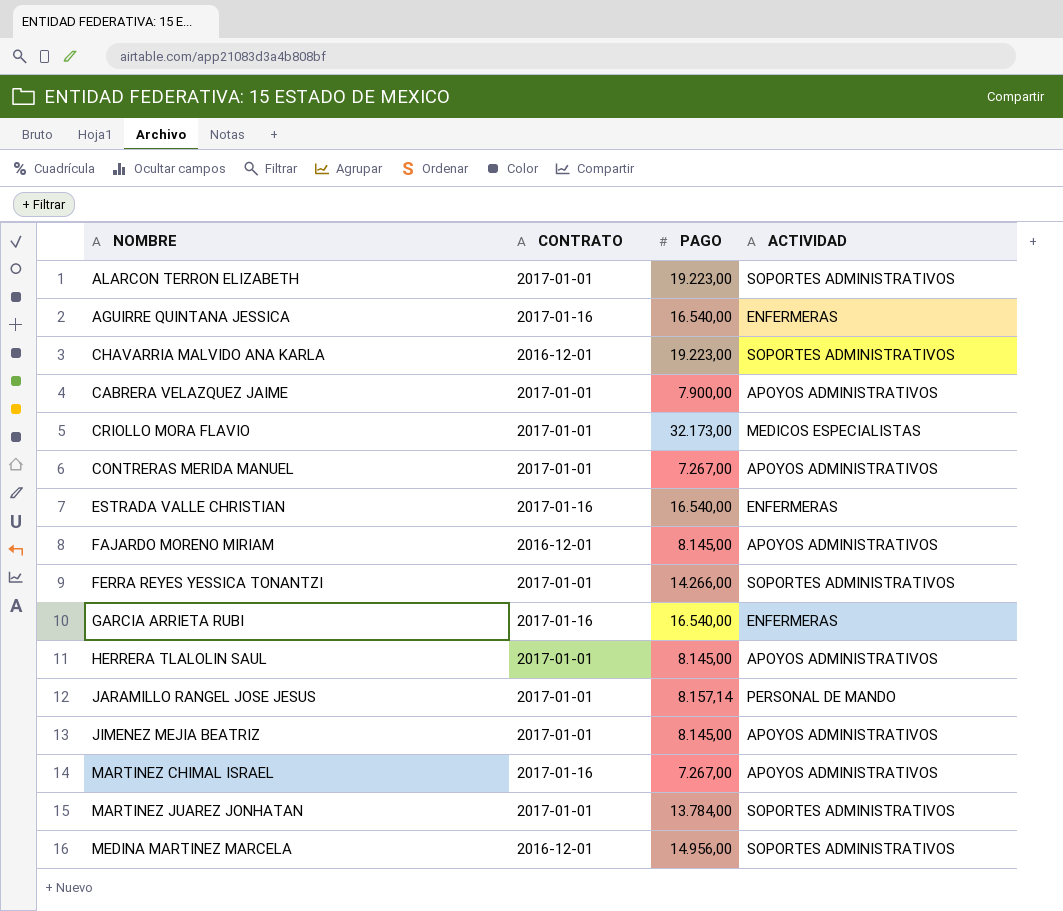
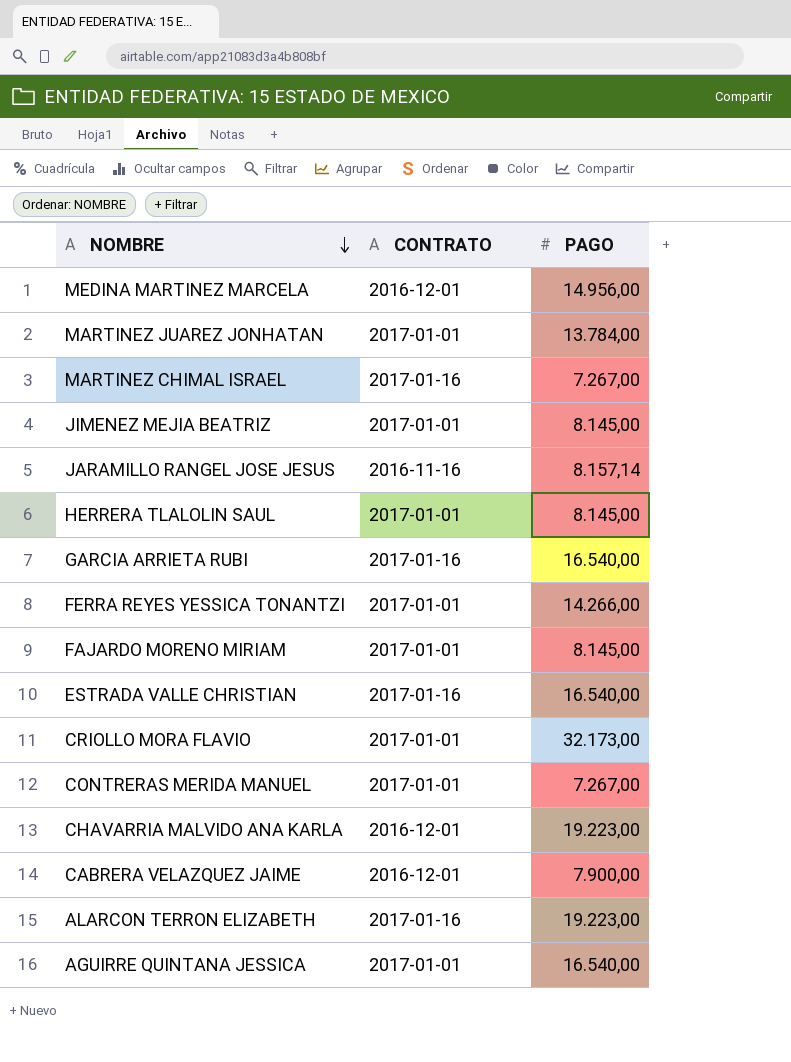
row order: none -> NOMBRE descending
column ACTIVIDAD | position: 4 -> none
JARAMILLO RANGEL JOSE JESUS | CONTRATO: 2017-01-01 -> 2016-11-16
FAJARDO MORENO MIRIAM | CONTRATO: 2016-12-01 -> 2017-01-01
CABRERA VELAZQUEZ JAIME | CONTRATO: 2017-01-01 -> 2016-12-01
ALARCON TERRON ELIZABETH | CONTRATO: 2017-01-01 -> 2017-01-16
AGUIRRE QUINTANA JESSICA | CONTRATO: 2017-01-16 -> 2017-01-01

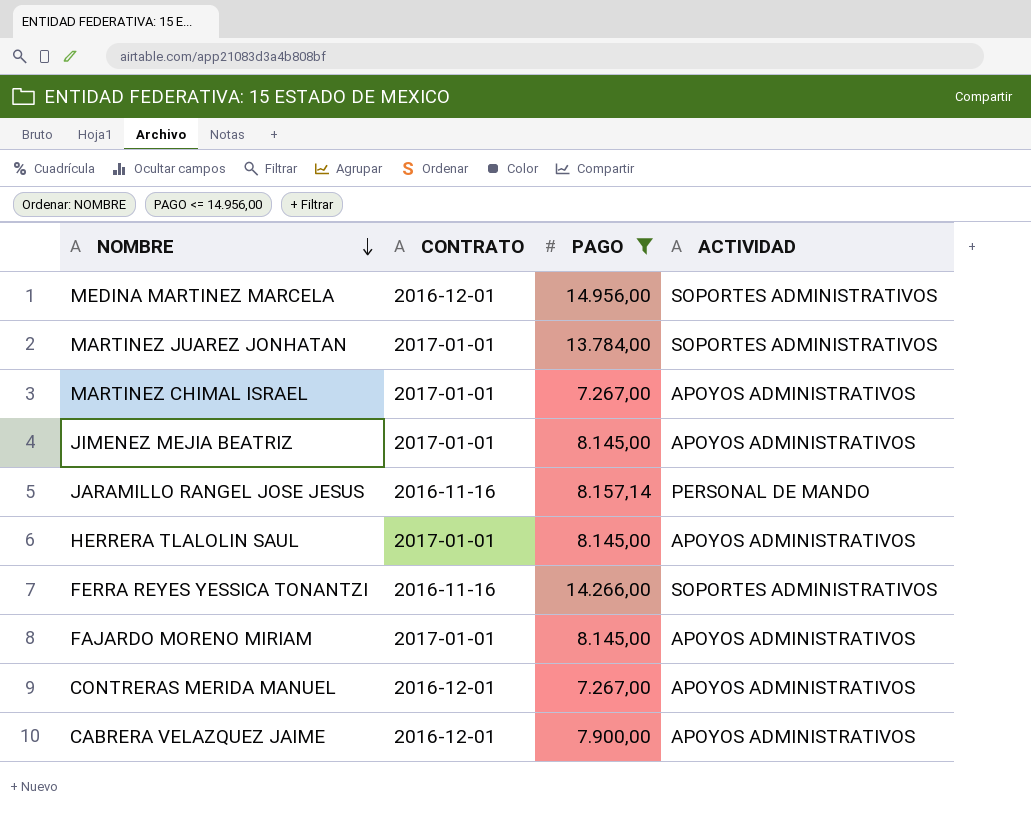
filter: none -> PAGO <= 14.956,00
column ACTIVIDAD | position: none -> 4
MARTINEZ CHIMAL ISRAEL | CONTRATO: 2017-01-16 -> 2017-01-01
FERRA REYES YESSICA TONANTZI | CONTRATO: 2017-01-01 -> 2016-11-16
CONTRERAS MERIDA MANUEL | CONTRATO: 2017-01-01 -> 2016-12-01

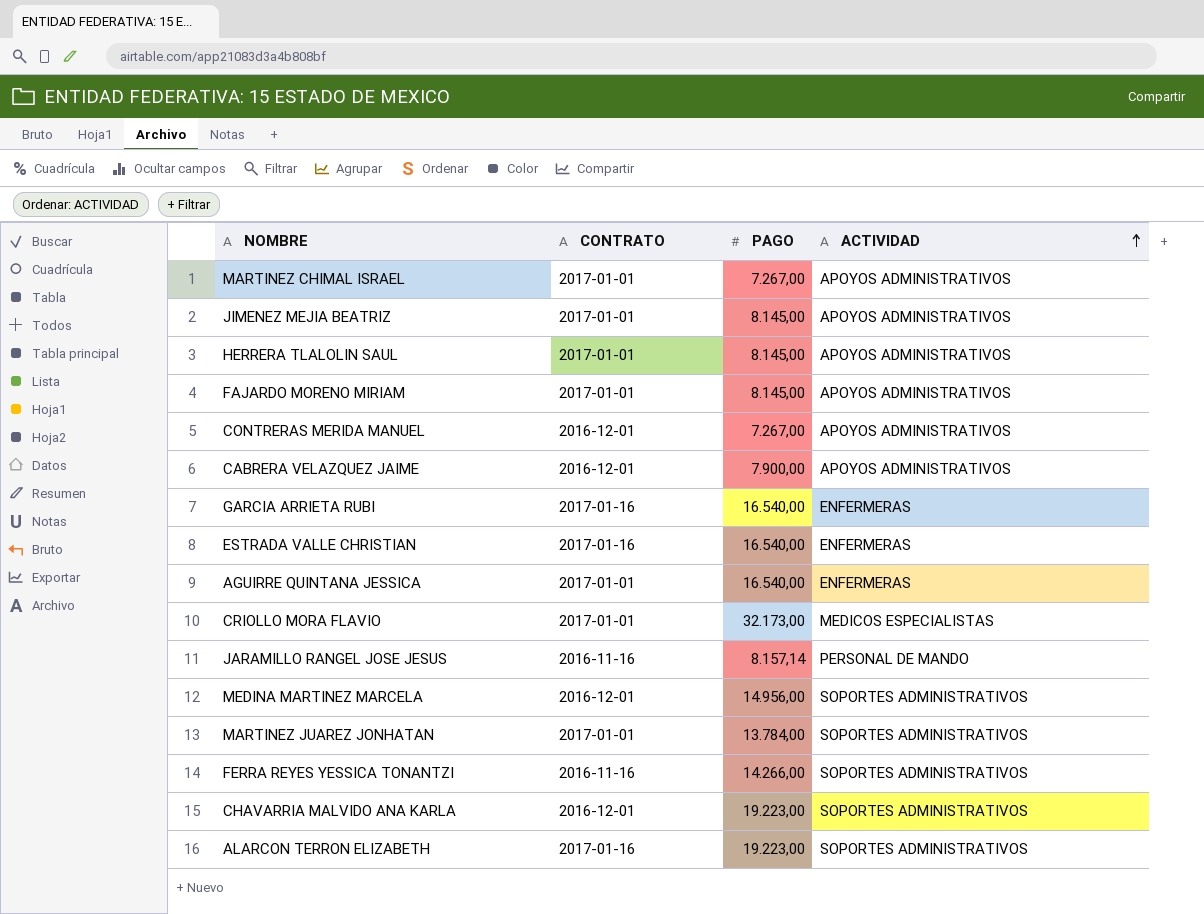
filter: PAGO <= 14.956,00 -> none
row order: NOMBRE descending -> ACTIVIDAD ascending

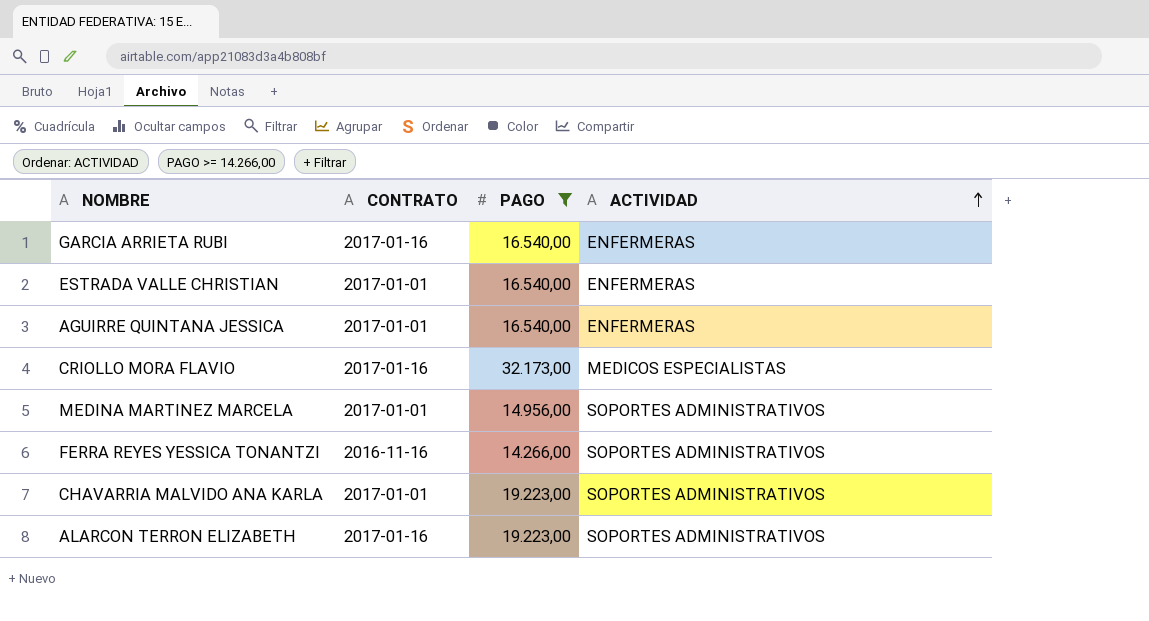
filter: none -> PAGO >= 14.266,00
ESTRADA VALLE CHRISTIAN | CONTRATO: 2017-01-16 -> 2017-01-01
CRIOLLO MORA FLAVIO | CONTRATO: 2017-01-01 -> 2017-01-16
MEDINA MARTINEZ MARCELA | CONTRATO: 2016-12-01 -> 2017-01-01
CHAVARRIA MALVIDO ANA KARLA | CONTRATO: 2016-12-01 -> 2017-01-01

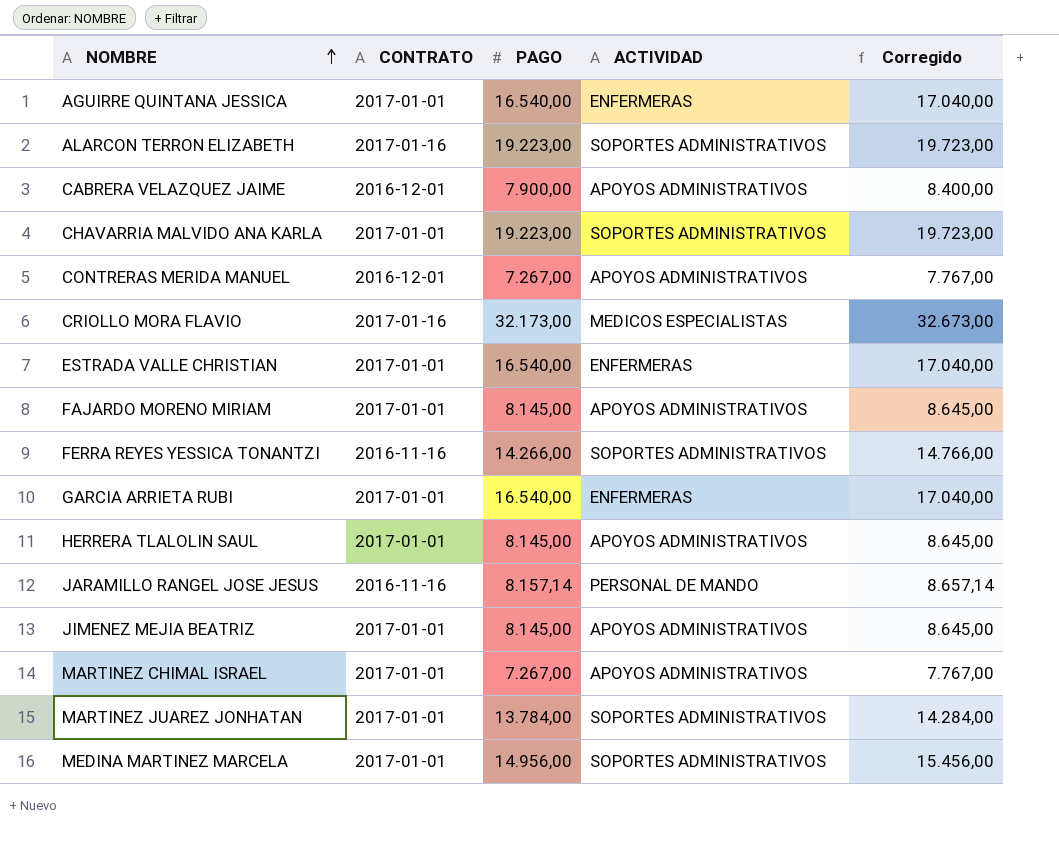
filter: PAGO >= 14.266,00 -> none
row order: ACTIVIDAD ascending -> NOMBRE ascending
column Corregido | formula: none -> [PAGO] + 500
GARCIA ARRIETA RUBI | CONTRATO: 2017-01-16 -> 2017-01-01

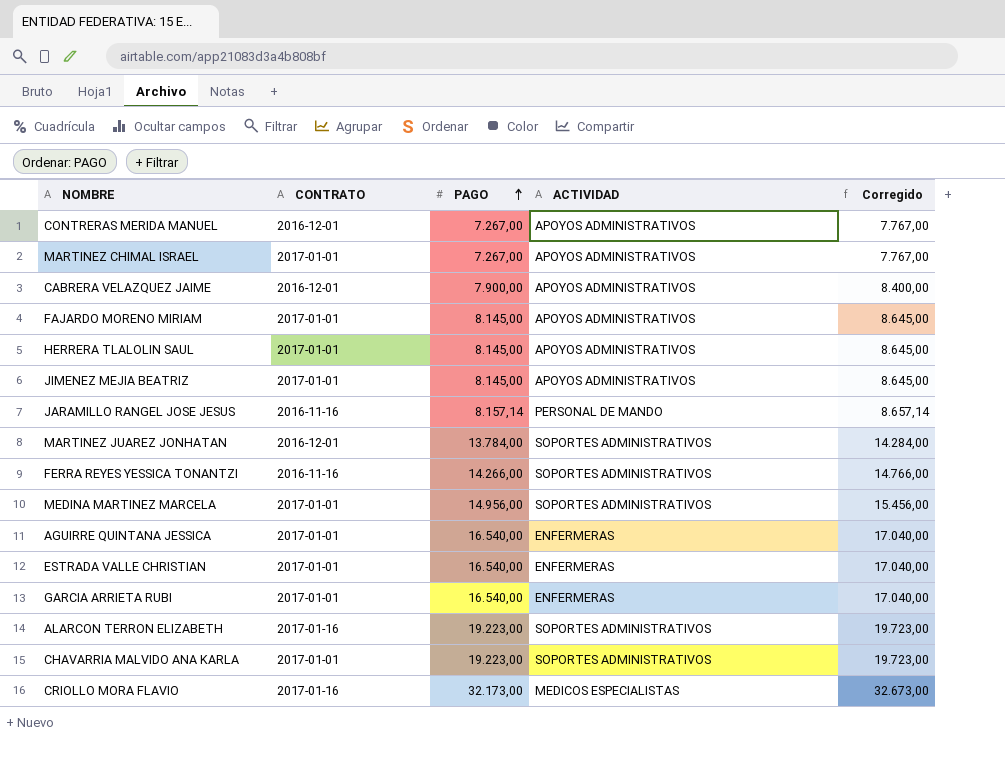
row order: NOMBRE ascending -> PAGO ascending
MARTINEZ JUAREZ JONHATAN | CONTRATO: 2017-01-01 -> 2016-12-01

